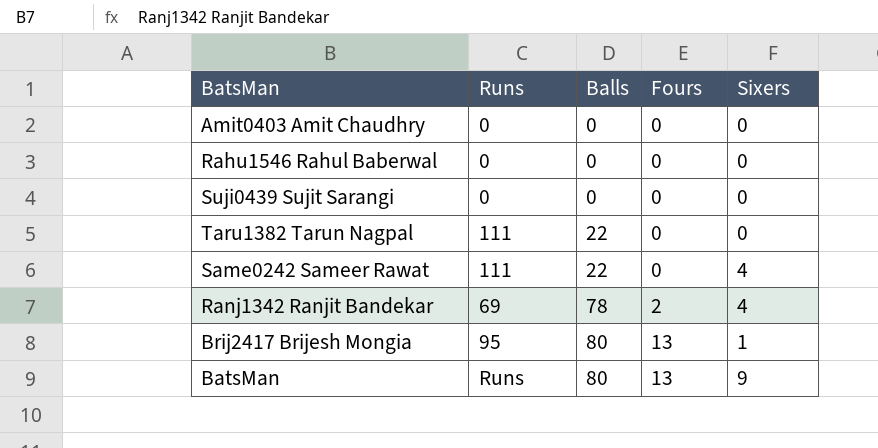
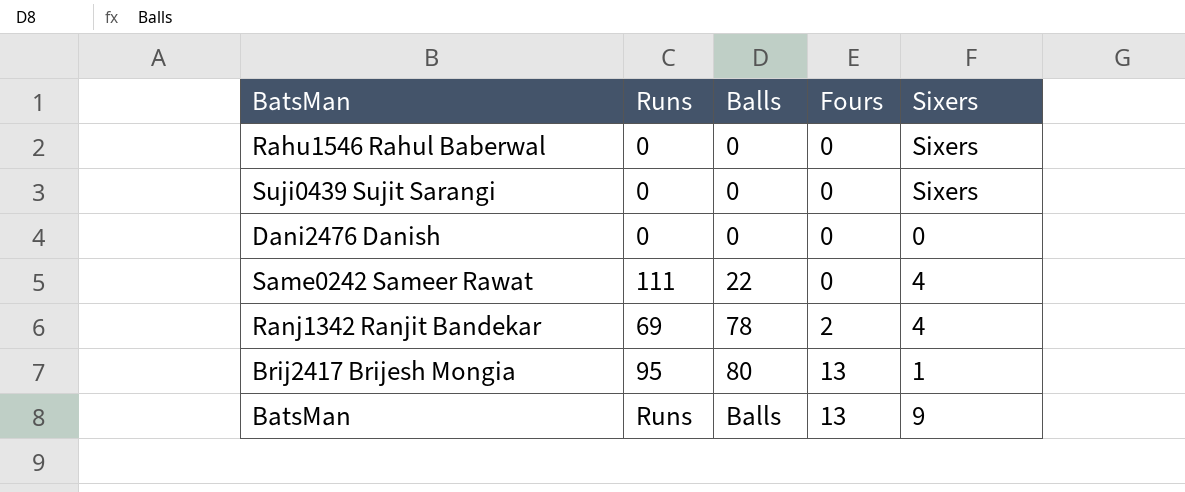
row Amit0403 Amit Chaudhry: 0 | 0 | 0 | 0 -> none
row Taru1382 Tarun Nagpal: 111 | 22 | 0 | 0 -> none
Rahu1546 Rahul Baberwal | Sixers: 0 -> Sixers
Suji0439 Sujit Sarangi | Sixers: 0 -> Sixers
row Dani2476 Danish: none -> 0 | 0 | 0 | 0
BatsMan | Balls: 80 -> Balls

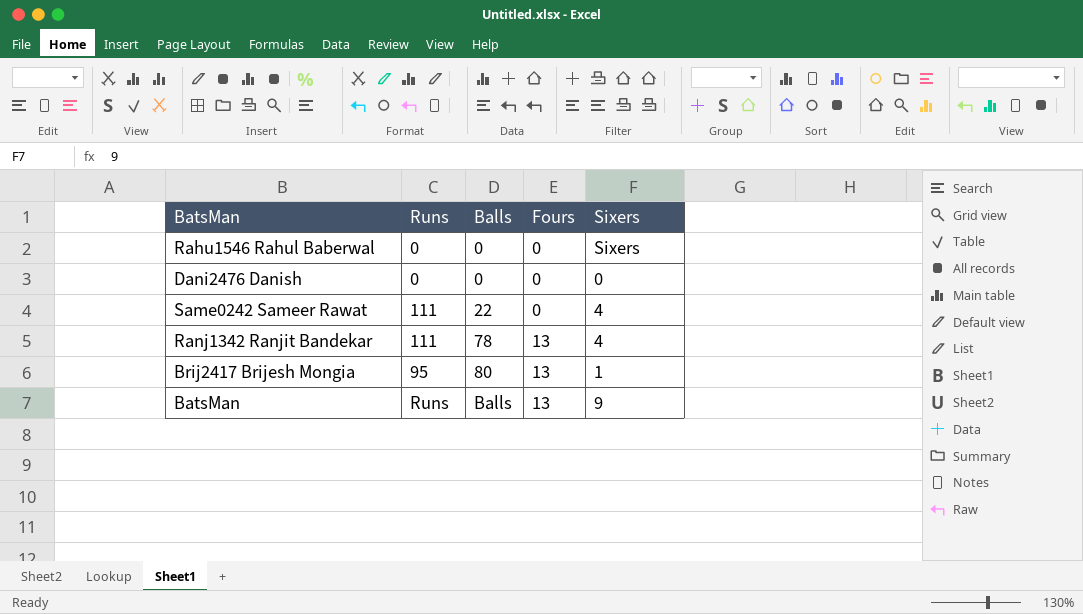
row Suji0439 Sujit Sarangi: 0 | 0 | 0 | Sixers -> none
Ranj1342 Ranjit Bandekar | Runs: 69 -> 111
Ranj1342 Ranjit Bandekar | Fours: 2 -> 13

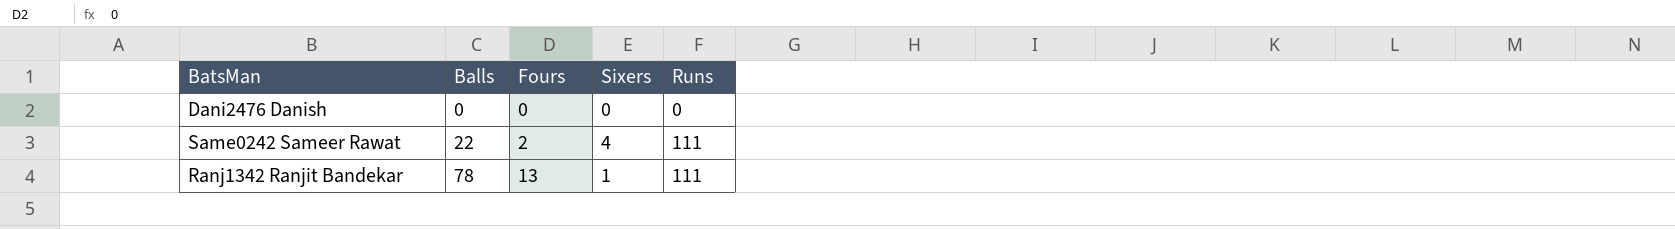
column Runs | position: 2 -> 5
row Rahu1546 Rahul Baberwal: 0 | 0 | 0 | Sixers -> none
row Brij2417 Brijesh Mongia: 95 | 80 | 13 | 1 -> none
row BatsMan: Runs | Balls | 13 | 9 -> none
Same0242 Sameer Rawat | Fours: 0 -> 2
Ranj1342 Ranjit Bandekar | Sixers: 4 -> 1

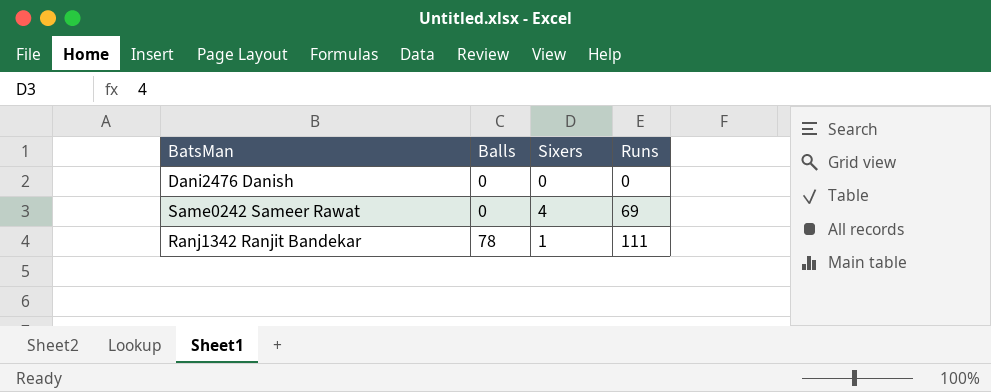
column Fours | position: 3 -> none
Same0242 Sameer Rawat | Balls: 22 -> 0
Same0242 Sameer Rawat | Runs: 111 -> 69

